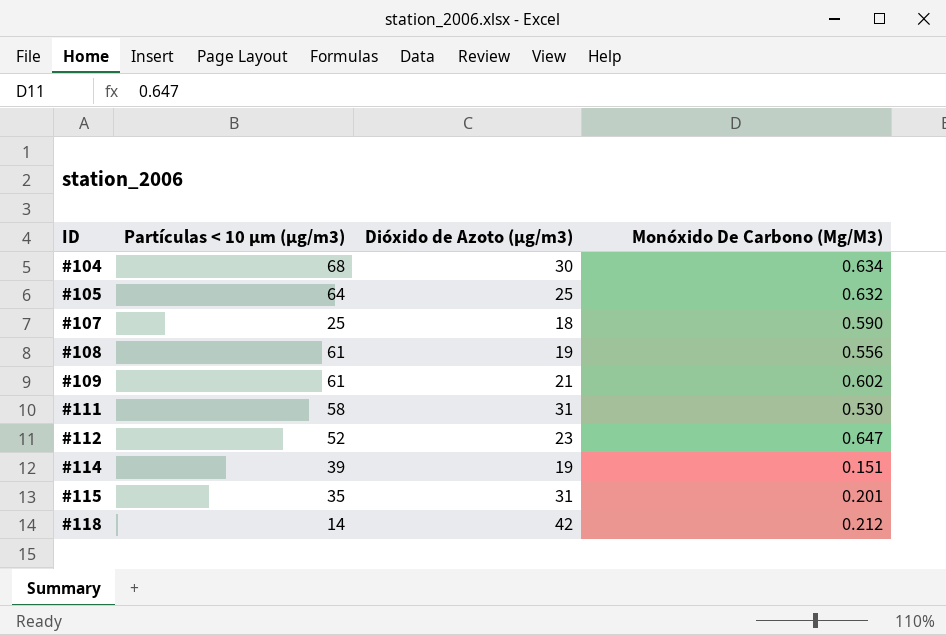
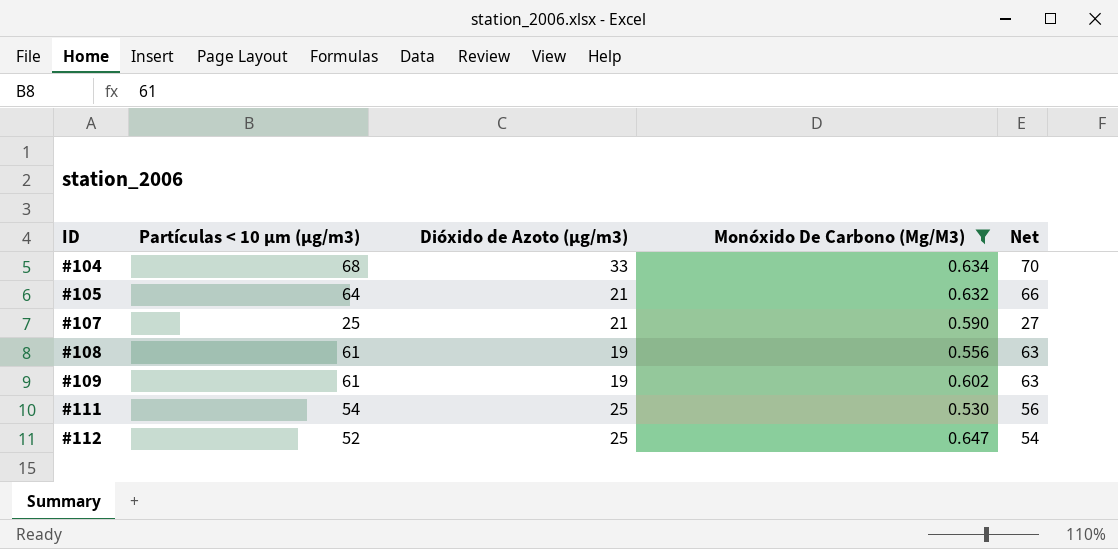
filter: none -> Monóxido De Carbono (Mg/M3) >= 0.530
column Net | formula: none -> [Partículas < 10 µm (µg/m3)] + 2
#104 | Dióxido de Azoto (µg/m3): 30 -> 33
#105 | Dióxido de Azoto (µg/m3): 25 -> 21
#107 | Dióxido de Azoto (µg/m3): 18 -> 21
#109 | Dióxido de Azoto (µg/m3): 21 -> 19
#111 | Partículas < 10 µm (µg/m3): 58 -> 54
#111 | Dióxido de Azoto (µg/m3): 31 -> 25
#112 | Dióxido de Azoto (µg/m3): 23 -> 25

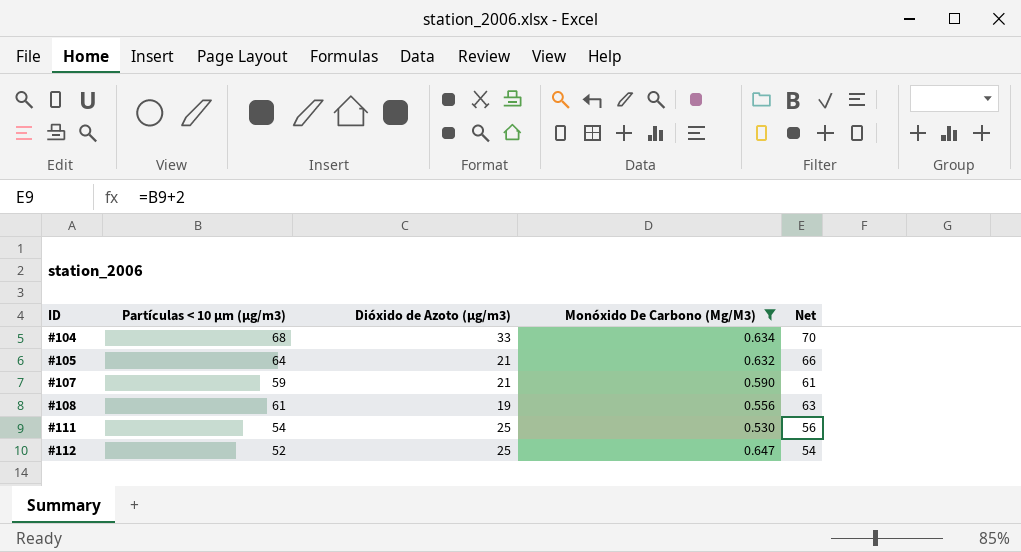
row #109: 61 | 19 | 0.602 | 63 -> none
#107 | Partículas < 10 µm (µg/m3): 25 -> 59
#107 | Net: 27 -> 61

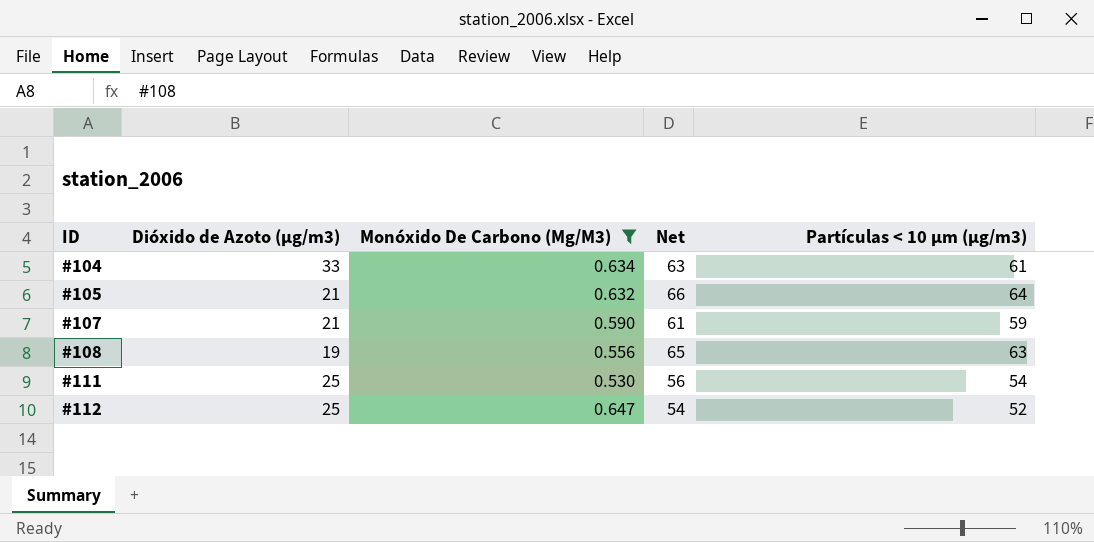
column Partículas < 10 µm (µg/m3) | position: 2 -> 5
#104 | Net: 70 -> 63
#104 | Partículas < 10 µm (µg/m3): 68 -> 61
#108 | Net: 63 -> 65
#108 | Partículas < 10 µm (µg/m3): 61 -> 63

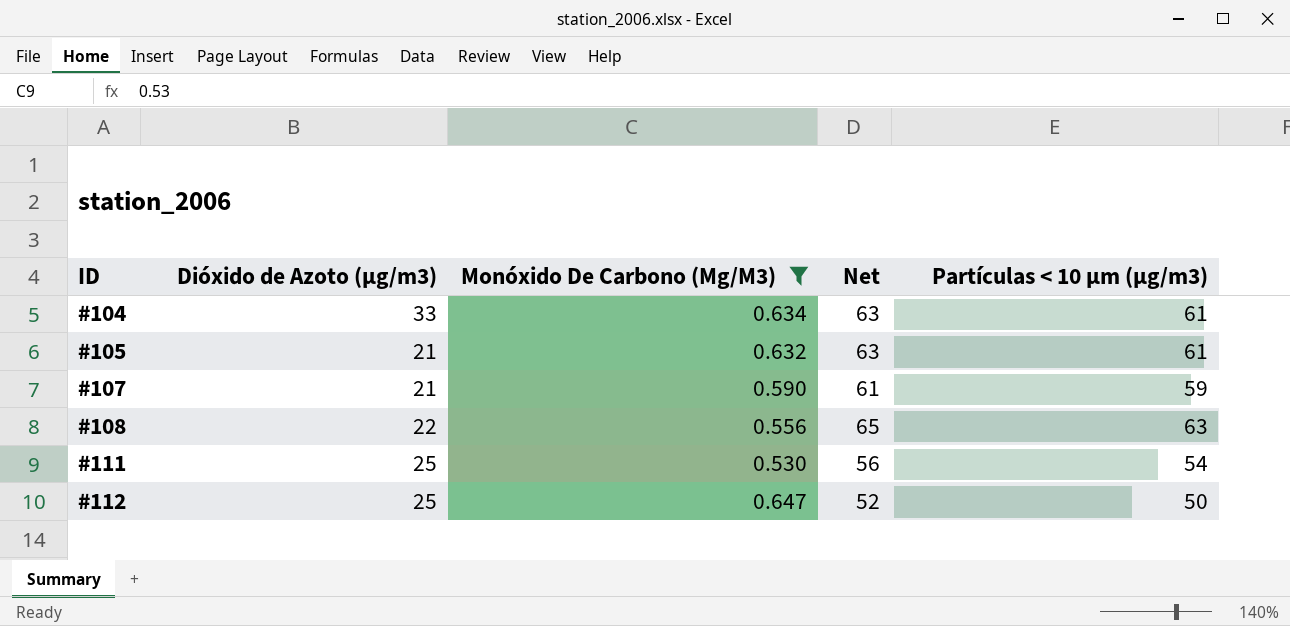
#105 | Net: 66 -> 63
#105 | Partículas < 10 µm (µg/m3): 64 -> 61
#108 | Dióxido de Azoto (µg/m3): 19 -> 22
#112 | Net: 54 -> 52
#112 | Partículas < 10 µm (µg/m3): 52 -> 50

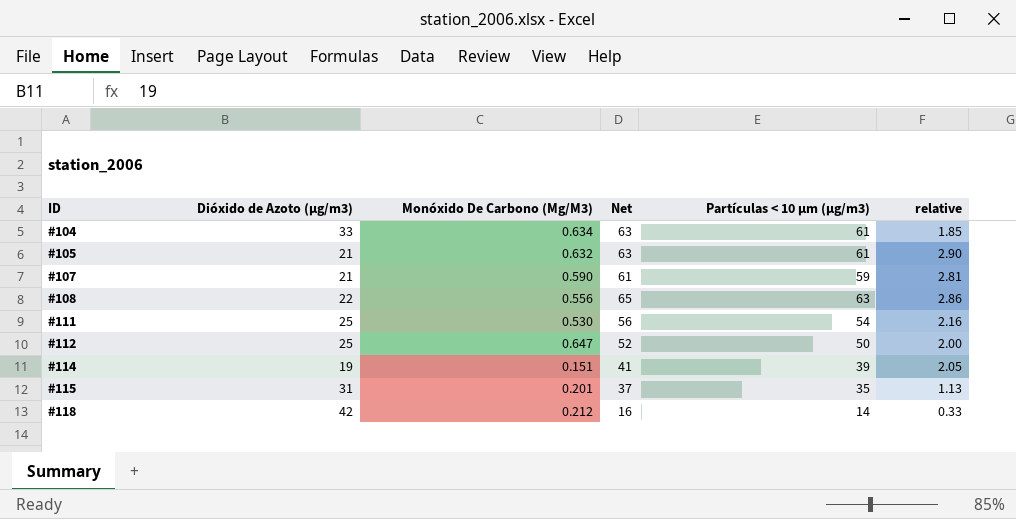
filter: Monóxido De Carbono (Mg/M3) >= 0.530 -> none
column relative | formula: none -> [Partículas < 10 µm (µg/m3)] / [Dióxido de Azoto (µg/m3)]

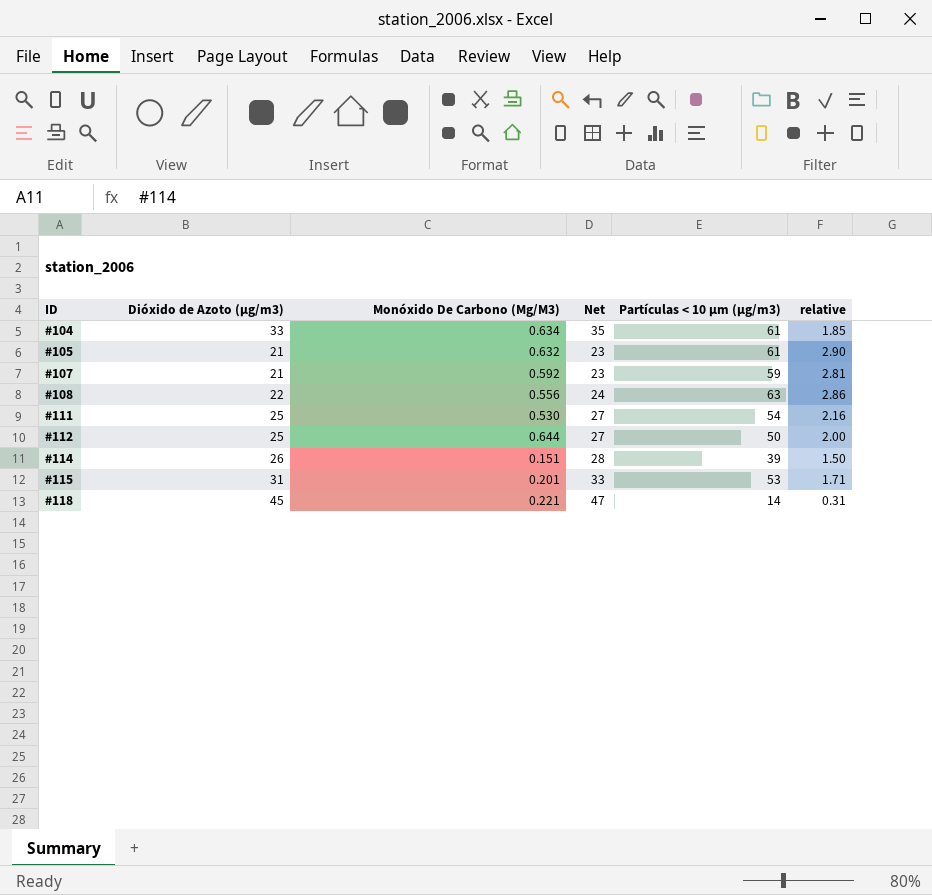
column Net | formula: [Partículas < 10 µm (µg/m3)] + 2 -> [Dióxido de Azoto (µg/m3)] + 2
#107 | Monóxido De Carbono (Mg/M3): 0.590 -> 0.592
#112 | Monóxido De Carbono (Mg/M3): 0.647 -> 0.644
#114 | Dióxido de Azoto (µg/m3): 19 -> 26
#114 | relative: 2.05 -> 1.50
#115 | Partículas < 10 µm (µg/m3): 35 -> 53
#115 | relative: 1.13 -> 1.71
#118 | Dióxido de Azoto (µg/m3): 42 -> 45
#118 | Monóxido De Carbono (Mg/M3): 0.212 -> 0.221
#118 | relative: 0.33 -> 0.31

